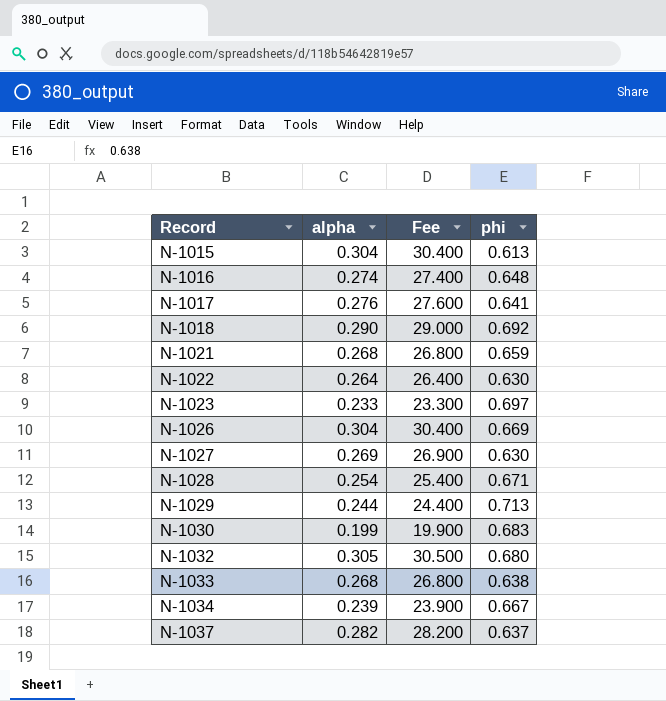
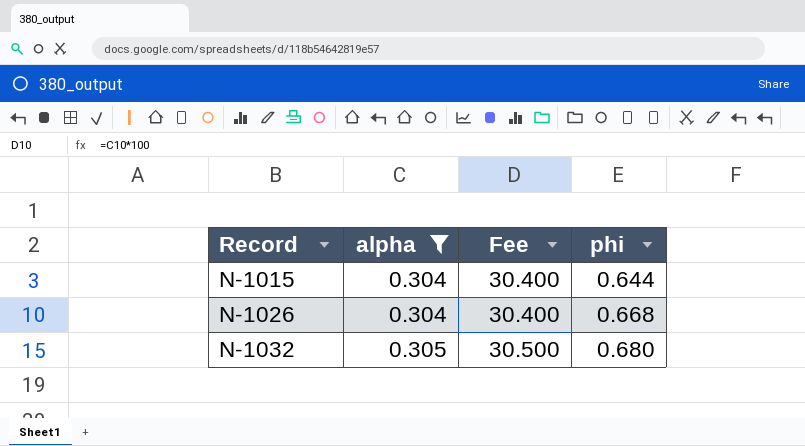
filter: none -> alpha >= 0.304
N-1015 | phi: 0.613 -> 0.644
N-1026 | phi: 0.669 -> 0.668

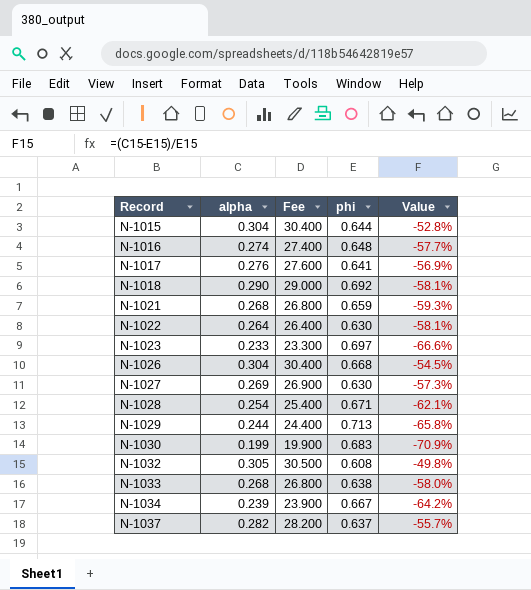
filter: alpha >= 0.304 -> none
column Value | formula: none -> ([alpha] - [phi]) / [phi]
N-1032 | phi: 0.680 -> 0.608

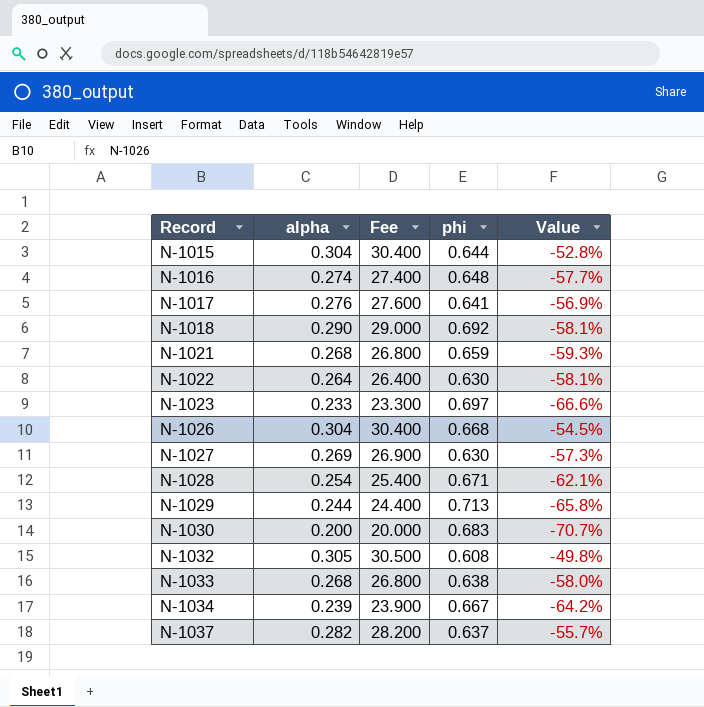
N-1030 | alpha: 0.199 -> 0.200
N-1030 | Fee: 19.900 -> 20.000
N-1030 | Value: -70.9% -> -70.7%

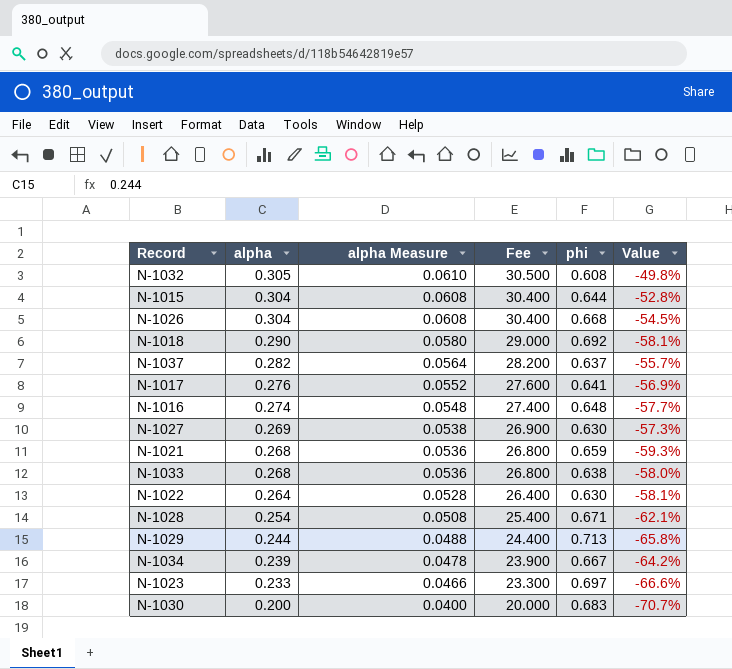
row order: Record ascending -> alpha descending
column alpha Measure | formula: none -> [alpha] * 0.2

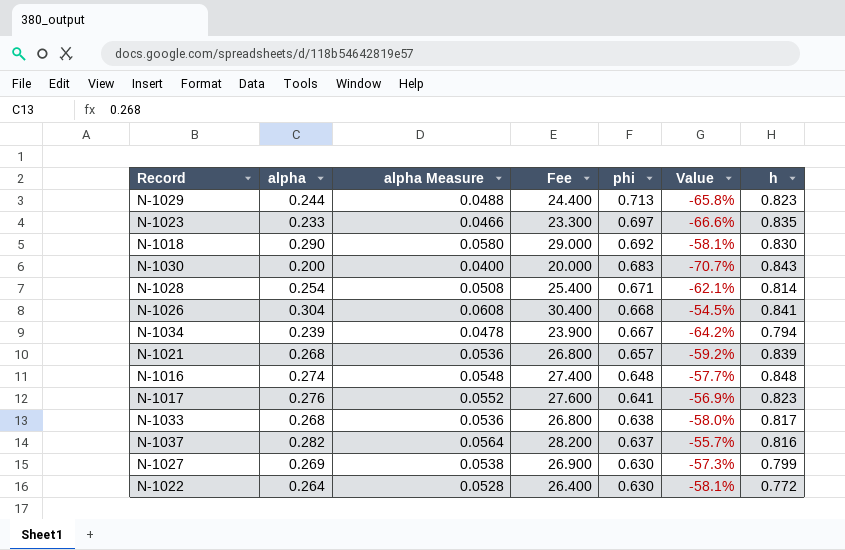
row order: alpha descending -> phi descending
column h | position: none -> 7
row N-1032: 0.305 | 0.0610 | 30.500 | 0.608 | -49.8% -> none
row N-1015: 0.304 | 0.0608 | 30.400 | 0.644 | -52.8% -> none
N-1021 | phi: 0.659 -> 0.657
N-1021 | Value: -59.3% -> -59.2%

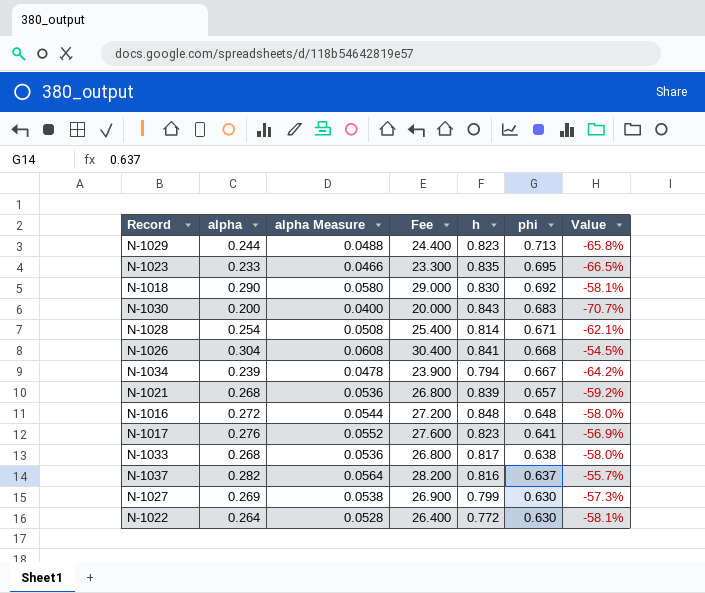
column h | position: 7 -> 5
N-1023 | phi: 0.697 -> 0.695
N-1023 | Value: -66.6% -> -66.5%
N-1016 | alpha: 0.274 -> 0.272
N-1016 | alpha Measure: 0.0548 -> 0.0544
N-1016 | Fee: 27.400 -> 27.200
N-1016 | Value: -57.7% -> -58.0%

